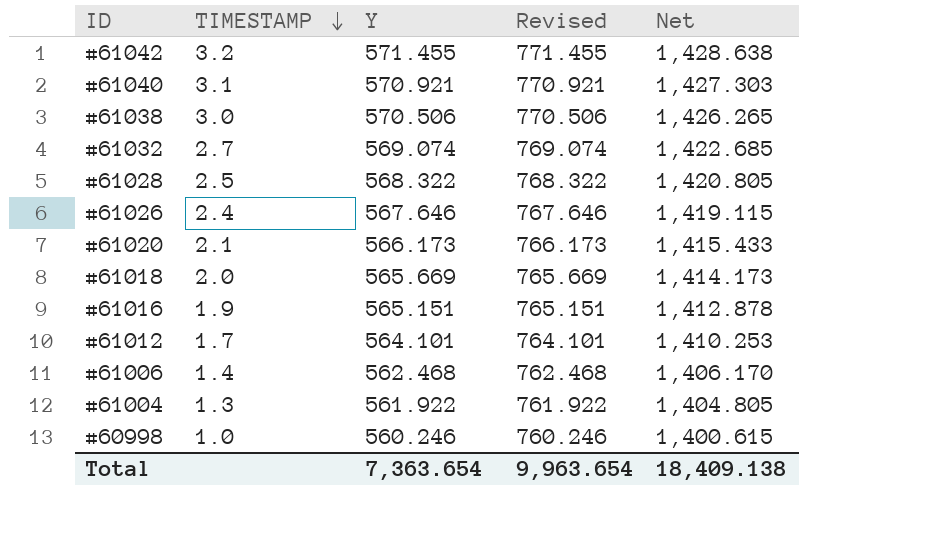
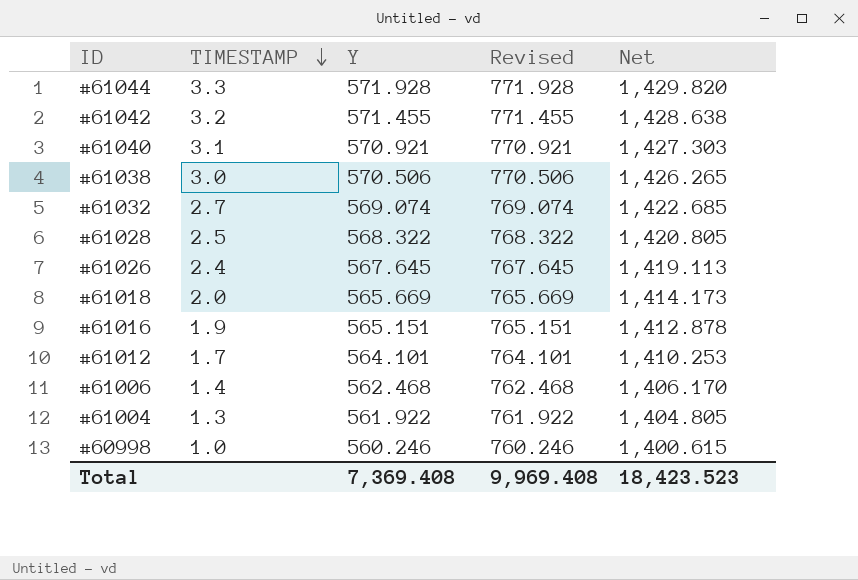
row #61020: 2.1 | 566.173 | 766.173 | 1,415.433 -> none
row #61044: none -> 3.3 | 571.928 | 771.928 | 1,429.820
#61026 | Y: 567.646 -> 567.645
#61026 | Revised: 767.646 -> 767.645
#61026 | Net: 1,419.115 -> 1,419.113
Total | Y: 7,363.654 -> 7,369.408
Total | Revised: 9,963.654 -> 9,969.408
Total | Net: 18,409.138 -> 18,423.523

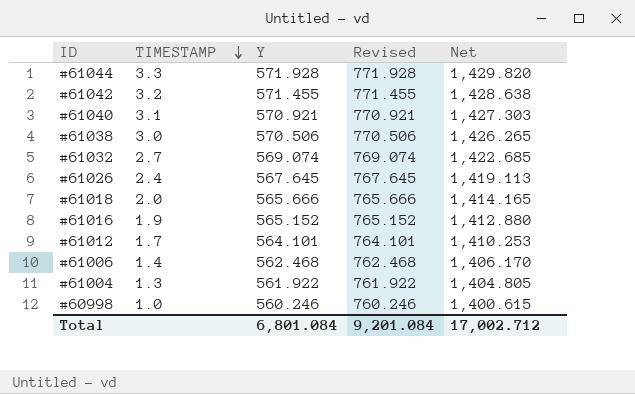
row #61028: 2.5 | 568.322 | 768.322 | 1,420.805 -> none
#61018 | Y: 565.669 -> 565.666
#61018 | Revised: 765.669 -> 765.666
#61018 | Net: 1,414.173 -> 1,414.165
#61016 | Y: 565.151 -> 565.152
#61016 | Revised: 765.151 -> 765.152
#61016 | Net: 1,412.878 -> 1,412.880
Total | Y: 7,369.408 -> 6,801.084
Total | Revised: 9,969.408 -> 9,201.084
Total | Net: 18,423.523 -> 17,002.712

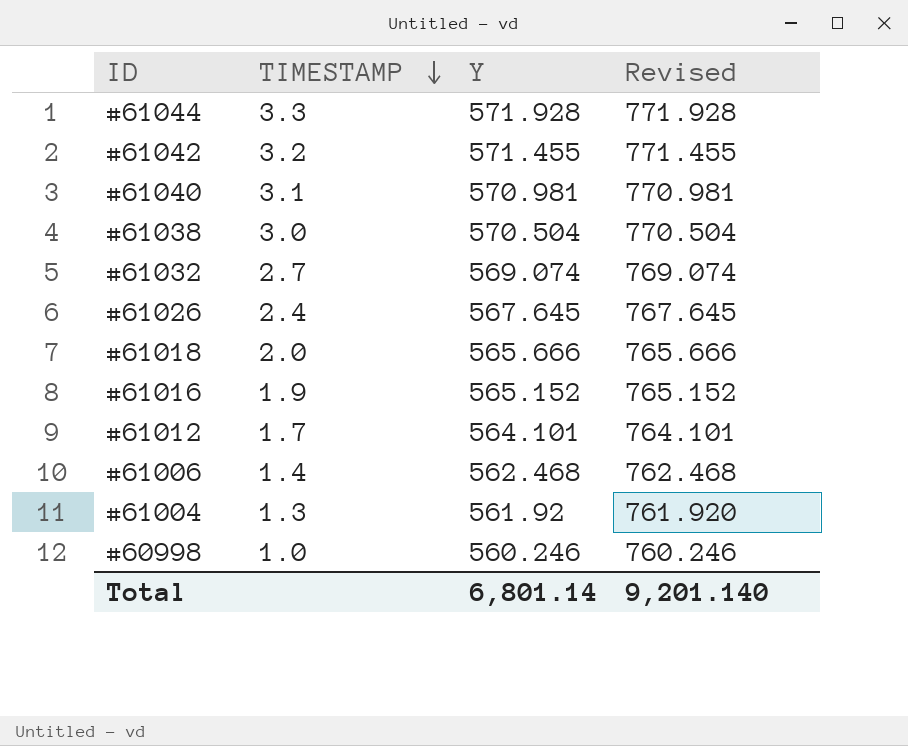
column Net | formula: [Y] * 2.5 -> none
#61040 | Y: 570.921 -> 570.981
#61040 | Revised: 770.921 -> 770.981
#61038 | Y: 570.506 -> 570.504
#61038 | Revised: 770.506 -> 770.504
#61004 | Y: 561.922 -> 561.92
#61004 | Revised: 761.922 -> 761.920
Total | Y: 6,801.084 -> 6,801.14
Total | Revised: 9,201.084 -> 9,201.140

